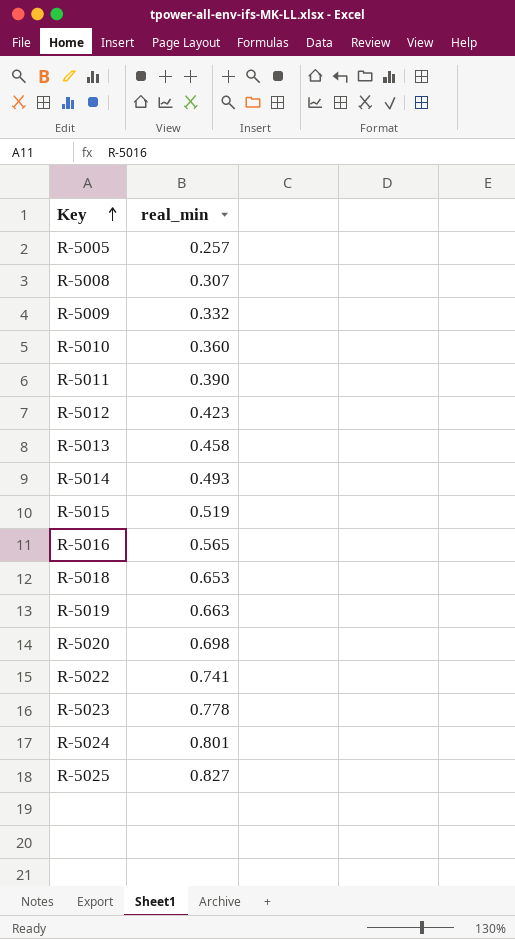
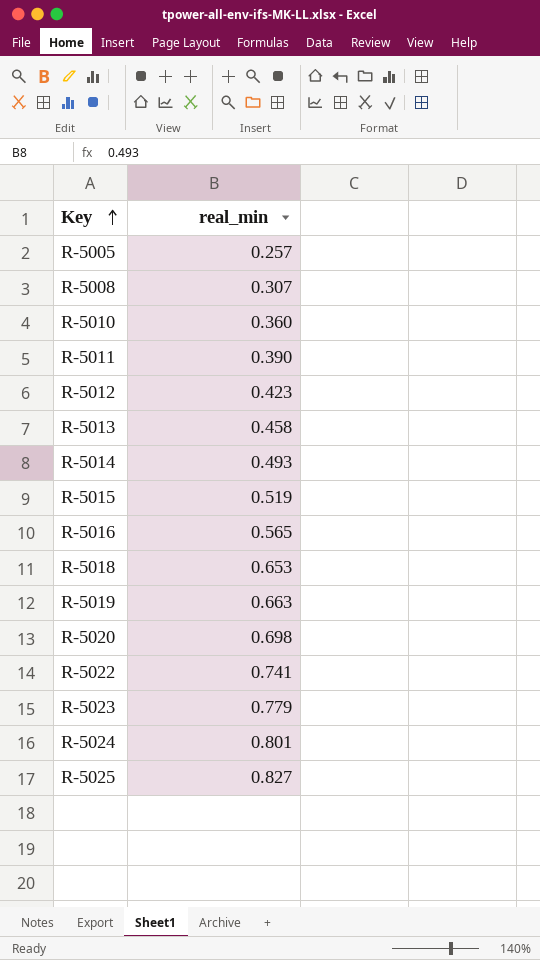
row R-5009: 0.332 -> none
R-5023 | real_min: 0.778 -> 0.779

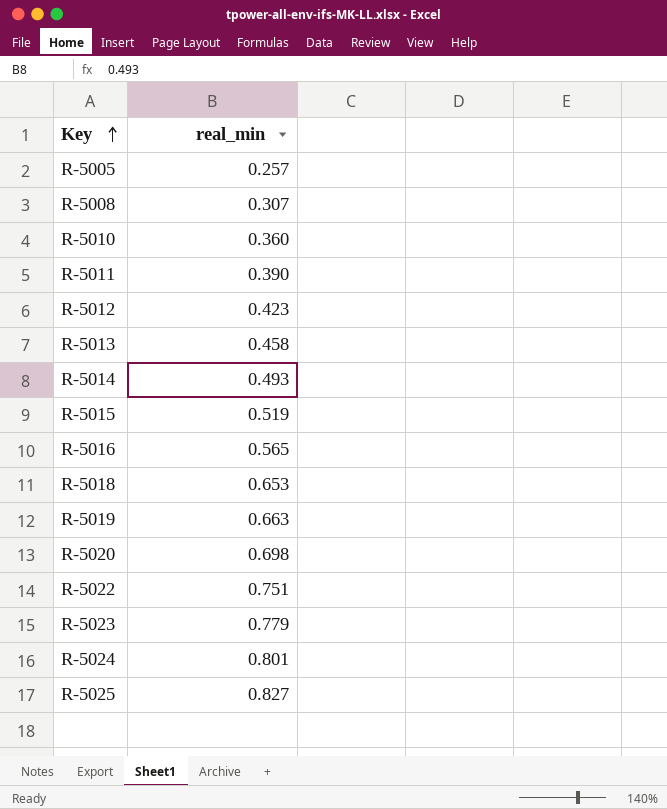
R-5022 | real_min: 0.741 -> 0.751

